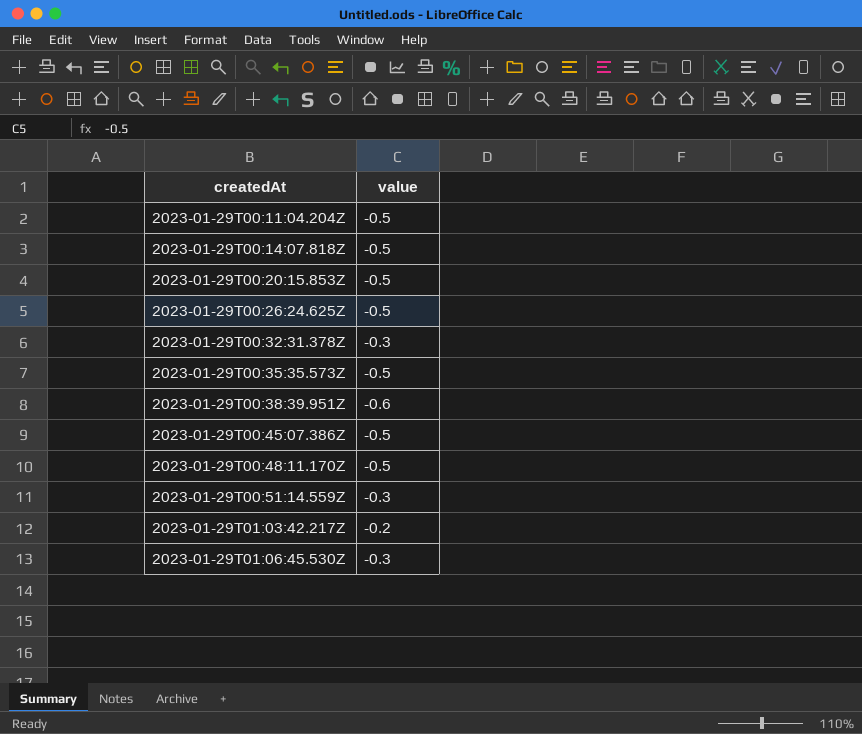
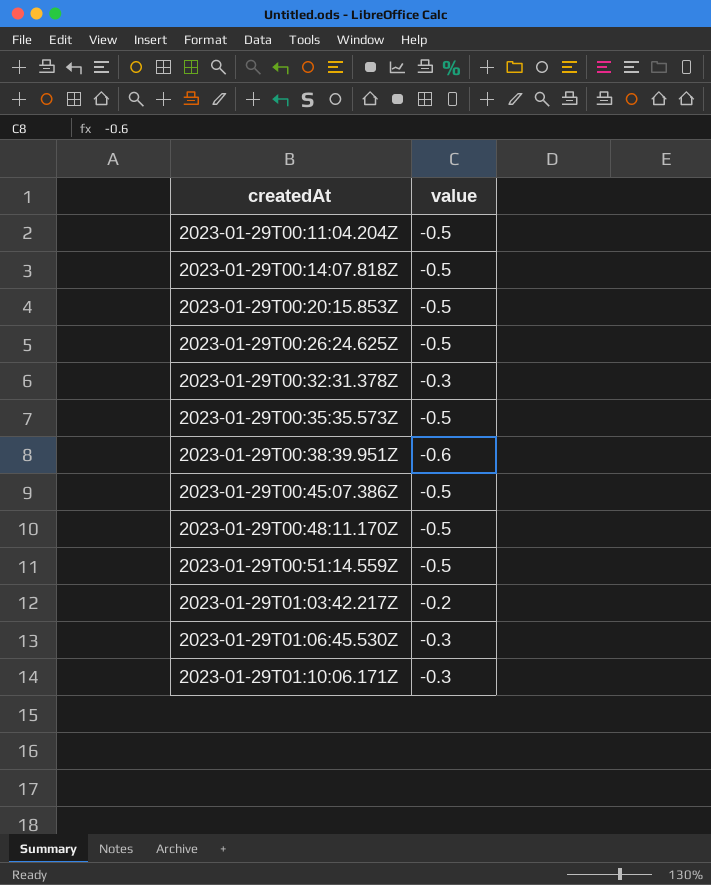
2023-01-29T00:51:14.559Z | value: -0.3 -> -0.5
row 2023-01-29T01:10:06.171Z: none -> -0.3

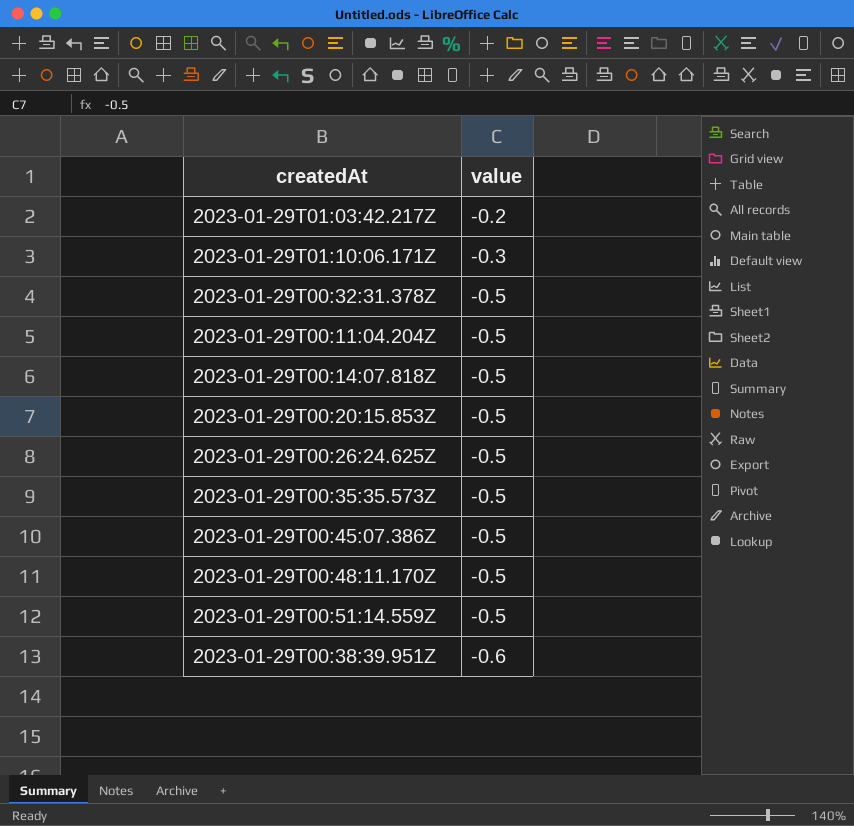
row order: createdAt ascending -> value descending
row 2023-01-29T01:06:45.530Z: -0.3 -> none
2023-01-29T00:32:31.378Z | value: -0.3 -> -0.5

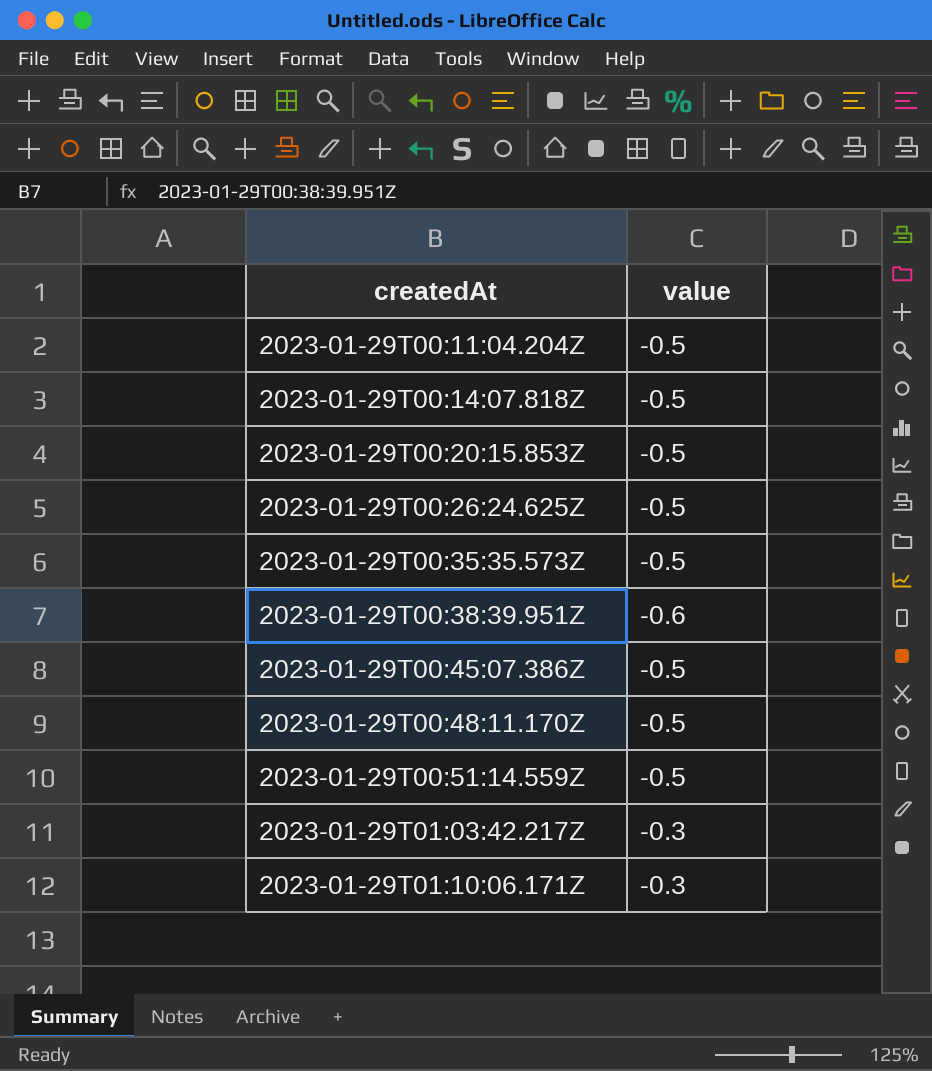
row order: value descending -> createdAt ascending
row 2023-01-29T00:32:31.378Z: -0.5 -> none
2023-01-29T01:03:42.217Z | value: -0.2 -> -0.3

